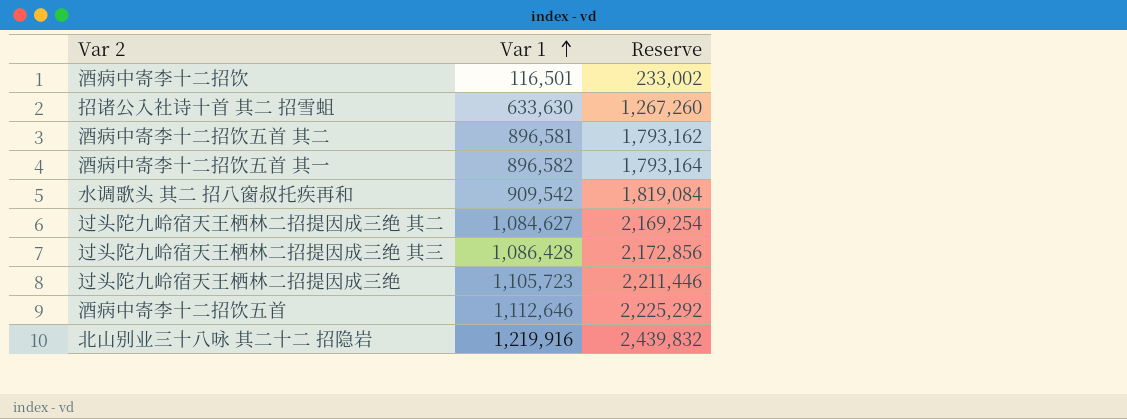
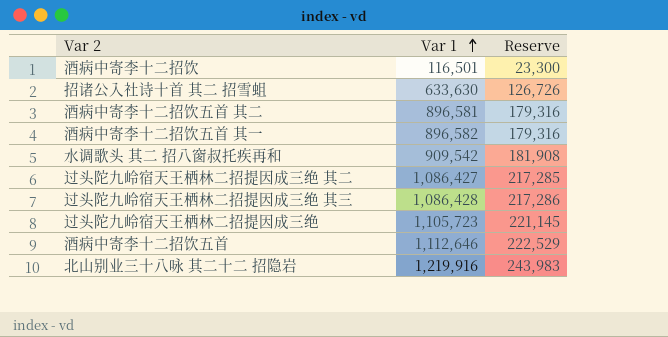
column Reserve | formula: [Var 1] * 2 -> [Var 1] * 0.2
过头陀九岭宿天王栖林二招提因成三绝 其二 | Var 1: 1,084,627 -> 1,086,427

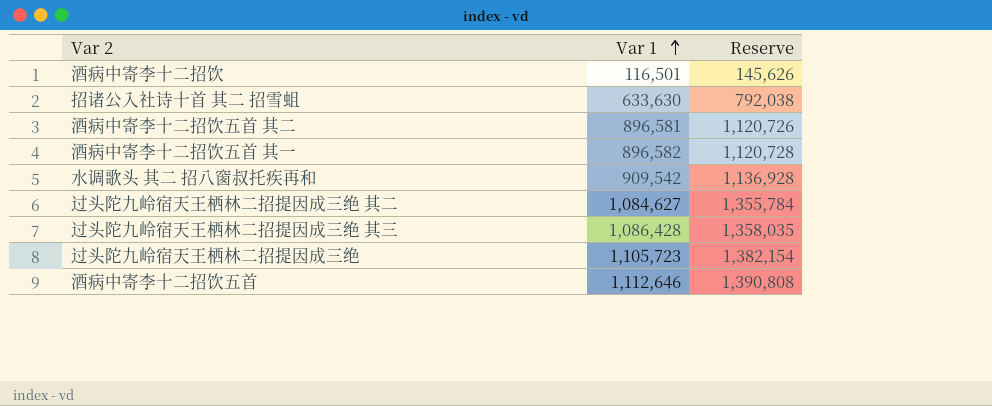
column Reserve | formula: [Var 1] * 0.2 -> [Var 1] * 1.25
row 北山别业三十八咏 其二十二 招隐岩: 1,219,916 | 243,983 -> none
过头陀九岭宿天王栖林二招提因成三绝 其二 | Var 1: 1,086,427 -> 1,084,627

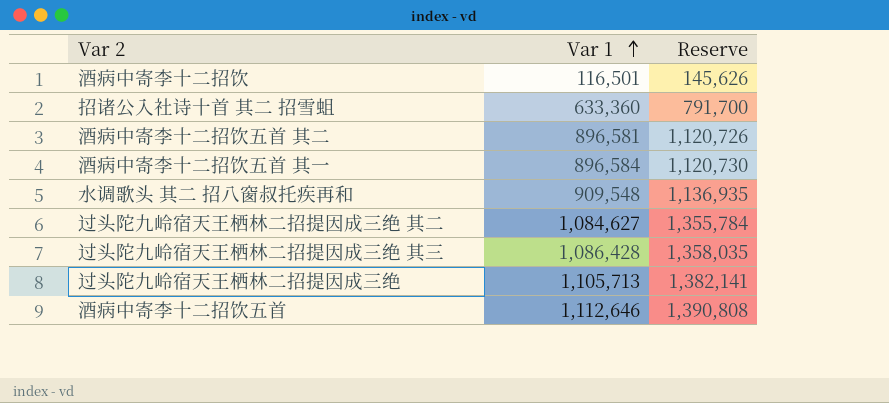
招诸公入社诗十首 其二 招雪蛆 | Var 1: 633,630 -> 633,360
招诸公入社诗十首 其二 招雪蛆 | Reserve: 792,038 -> 791,700
酒病中寄李十二招饮五首 其一 | Var 1: 896,582 -> 896,584
酒病中寄李十二招饮五首 其一 | Reserve: 1,120,728 -> 1,120,730
水调歌头 其二 招八窗叔托疾再和 | Var 1: 909,542 -> 909,548
水调歌头 其二 招八窗叔托疾再和 | Reserve: 1,136,928 -> 1,136,935
过头陀九岭宿天王栖林二招提因成三绝 | Var 1: 1,105,723 -> 1,105,713
过头陀九岭宿天王栖林二招提因成三绝 | Reserve: 1,382,154 -> 1,382,141

